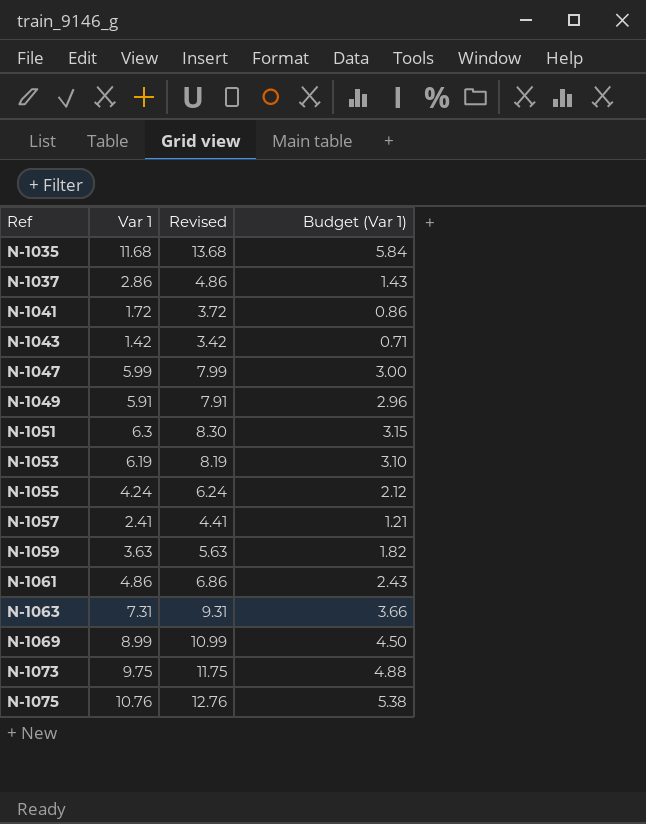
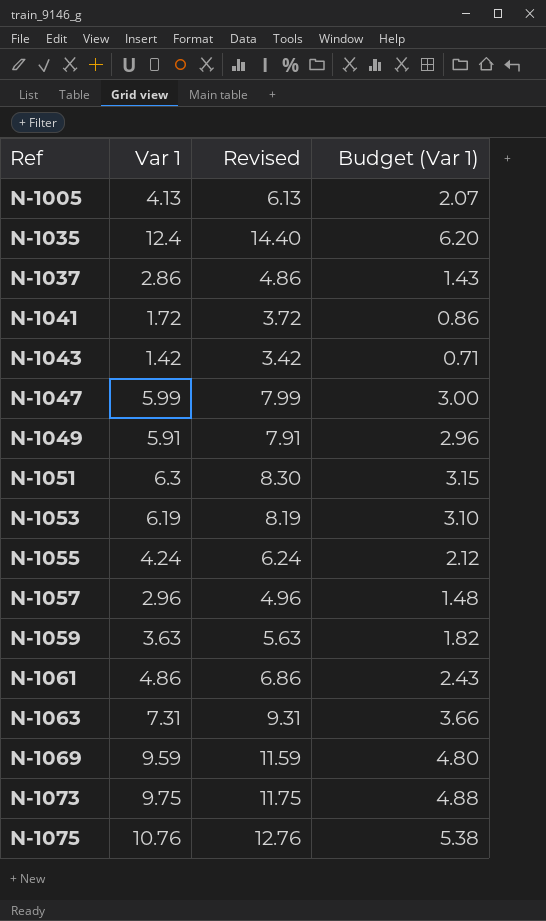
row N-1005: none -> 4.13 | 6.13 | 2.07
N-1035 | Var 1: 11.68 -> 12.4
N-1035 | Revised: 13.68 -> 14.40
N-1035 | Budget (Var 1): 5.84 -> 6.20
N-1057 | Var 1: 2.41 -> 2.96
N-1057 | Revised: 4.41 -> 4.96
N-1057 | Budget (Var 1): 1.21 -> 1.48
N-1069 | Var 1: 8.99 -> 9.59
N-1069 | Revised: 10.99 -> 11.59
N-1069 | Budget (Var 1): 4.50 -> 4.80

